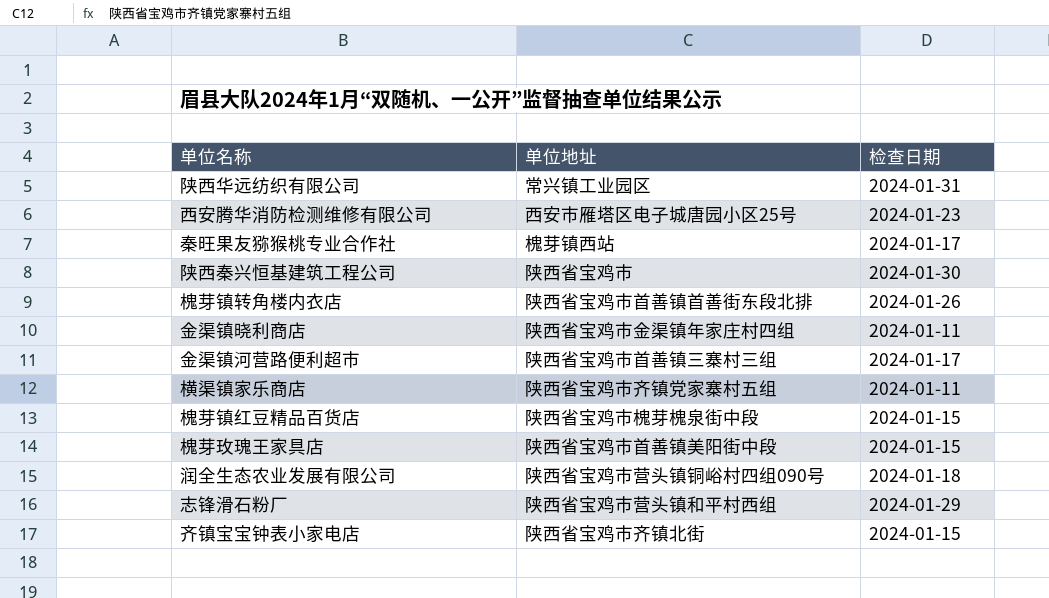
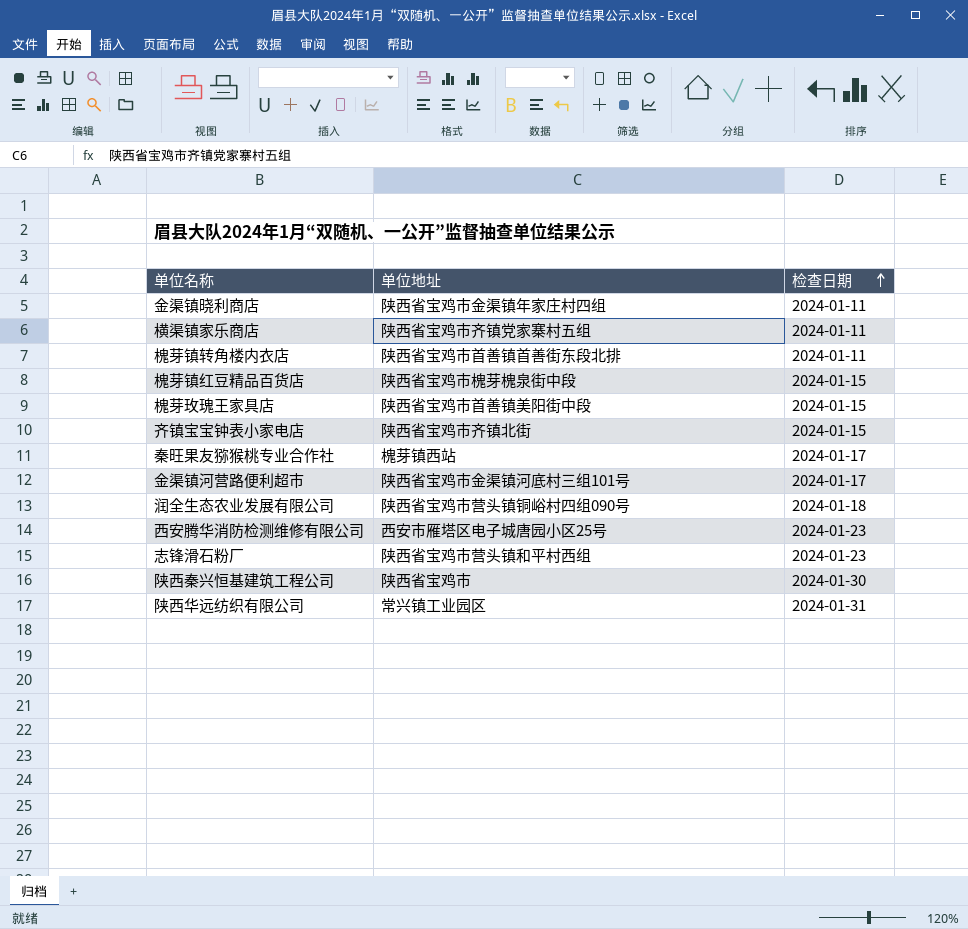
row order: none -> 检查日期 ascending
槐芽镇转角楼内衣店 | 检查日期: 2024-01-26 -> 2024-01-11
金渠镇河营路便利超市 | 单位地址: 陕西省宝鸡市首善镇三寨村三组 -> 陕西省宝鸡市金渠镇河底村三组101号
志锋滑石粉厂 | 检查日期: 2024-01-29 -> 2024-01-23

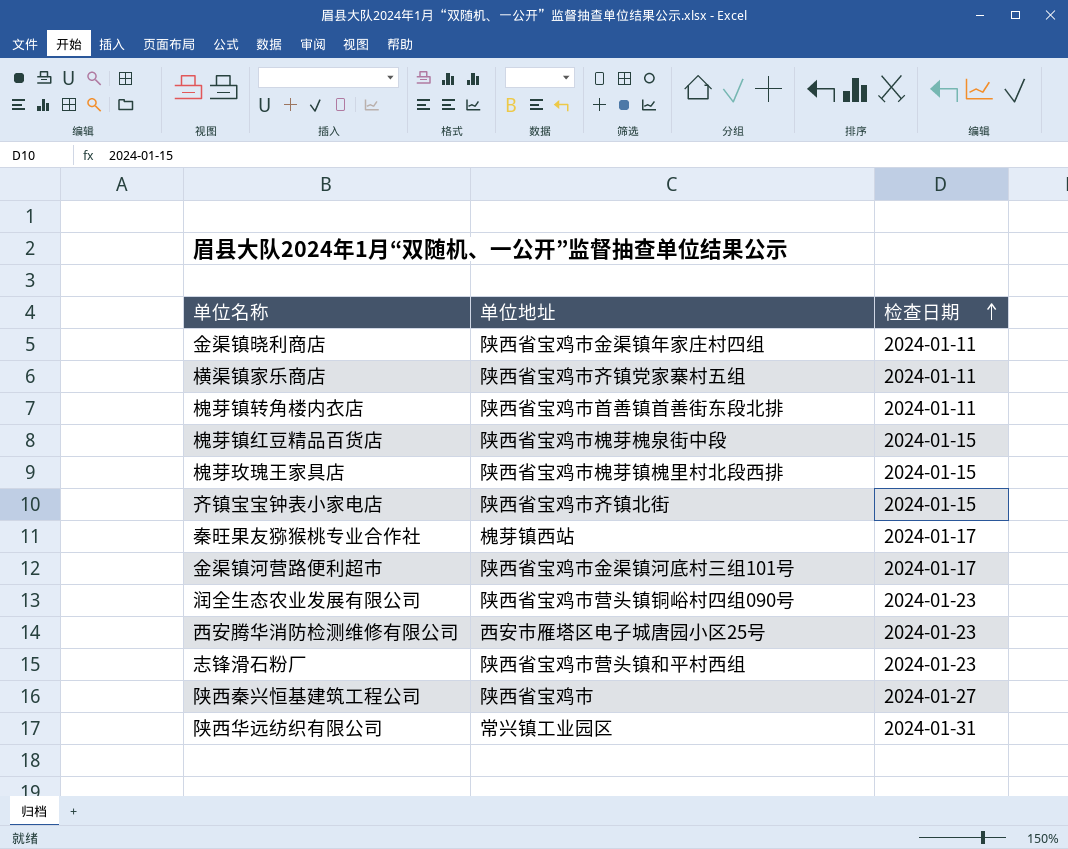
槐芽玫瑰王家具店 | 单位地址: 陕西省宝鸡市首善镇美阳街中段 -> 陕西省宝鸡市槐芽镇槐里村北段西排
润全生态农业发展有限公司 | 检查日期: 2024-01-18 -> 2024-01-23
陕西秦兴恒基建筑工程公司 | 检查日期: 2024-01-30 -> 2024-01-27

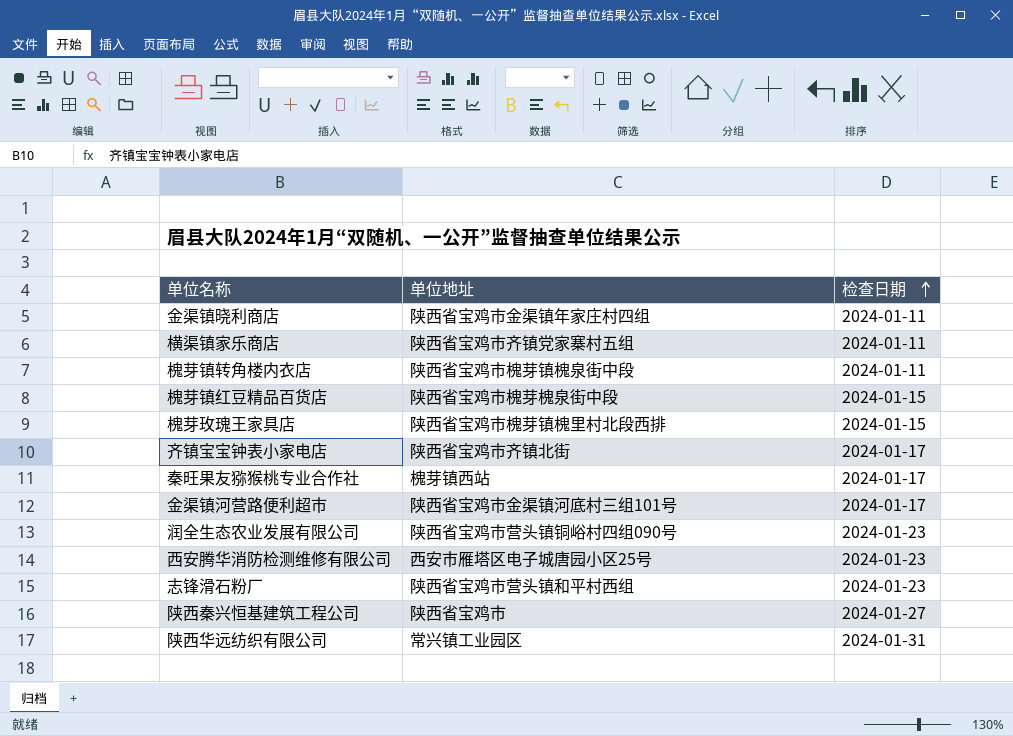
槐芽镇转角楼内衣店 | 单位地址: 陕西省宝鸡市首善镇首善街东段北排 -> 陕西省宝鸡市槐芽镇槐泉街中段
齐镇宝宝钟表小家电店 | 检查日期: 2024-01-15 -> 2024-01-17

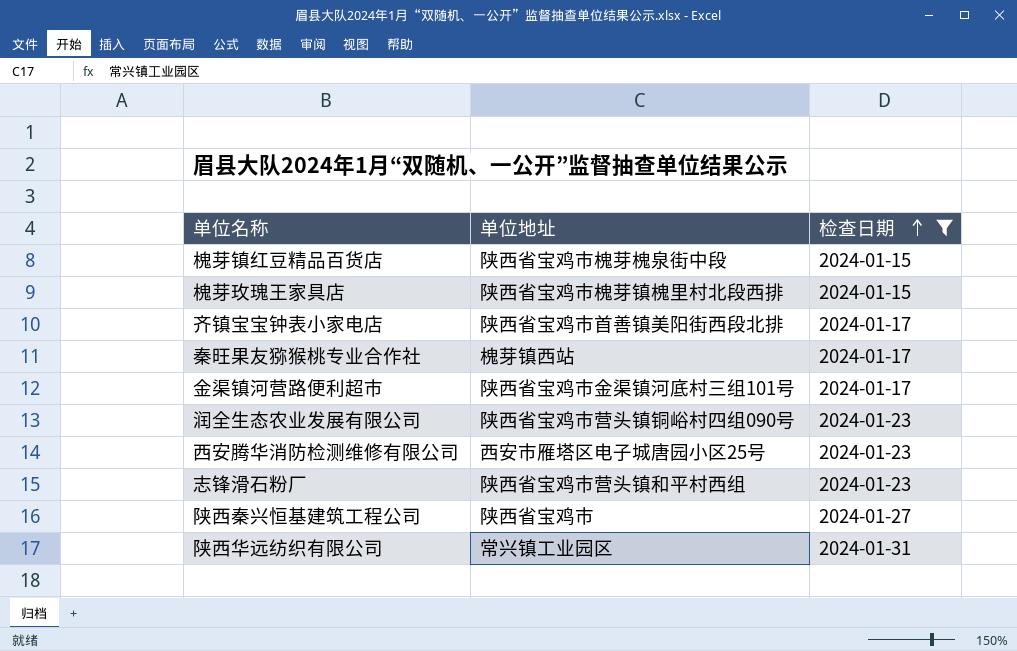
filter: none -> 检查日期 != 2024-01-11
齐镇宝宝钟表小家电店 | 单位地址: 陕西省宝鸡市齐镇北街 -> 陕西省宝鸡市首善镇美阳街西段北排

